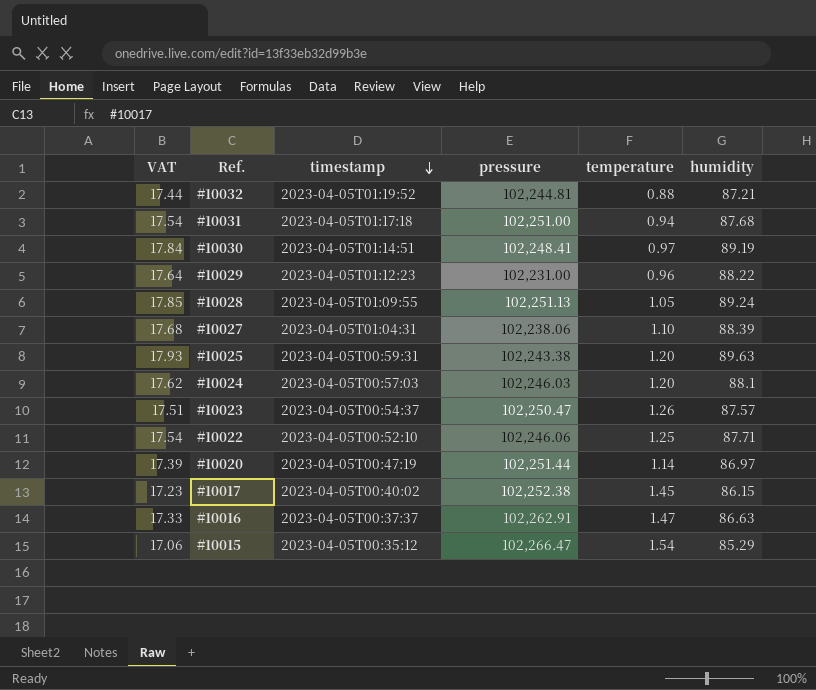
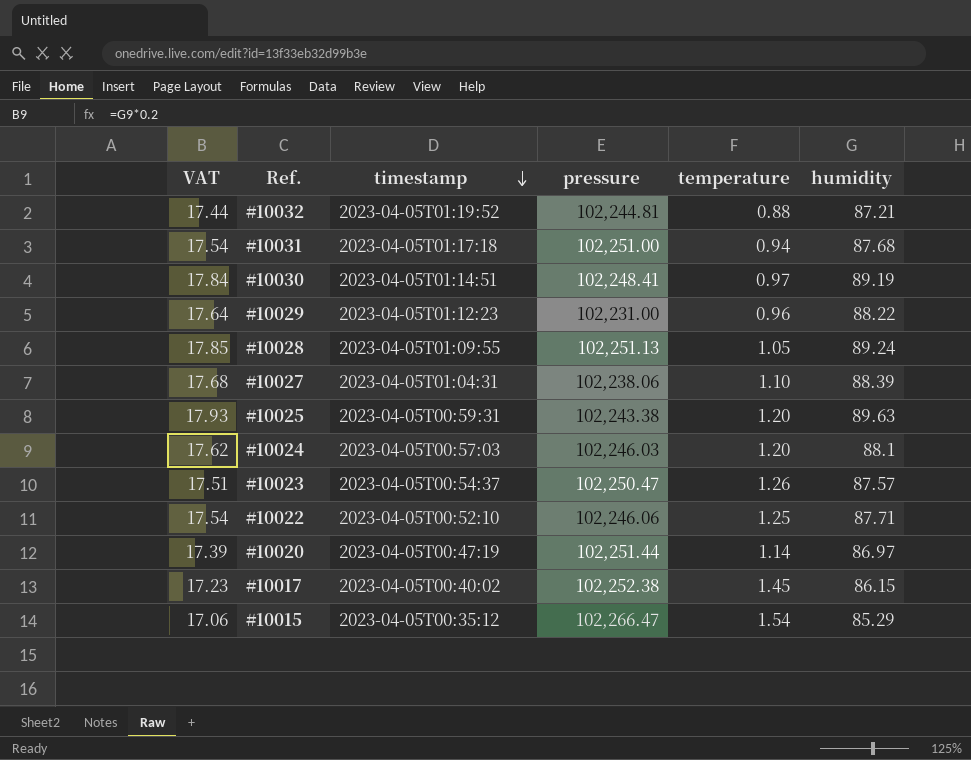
row #10016: 17.33 | 2023-04-05T00:37:37 | 102,262.91 | 1.47 | 86.63 -> none

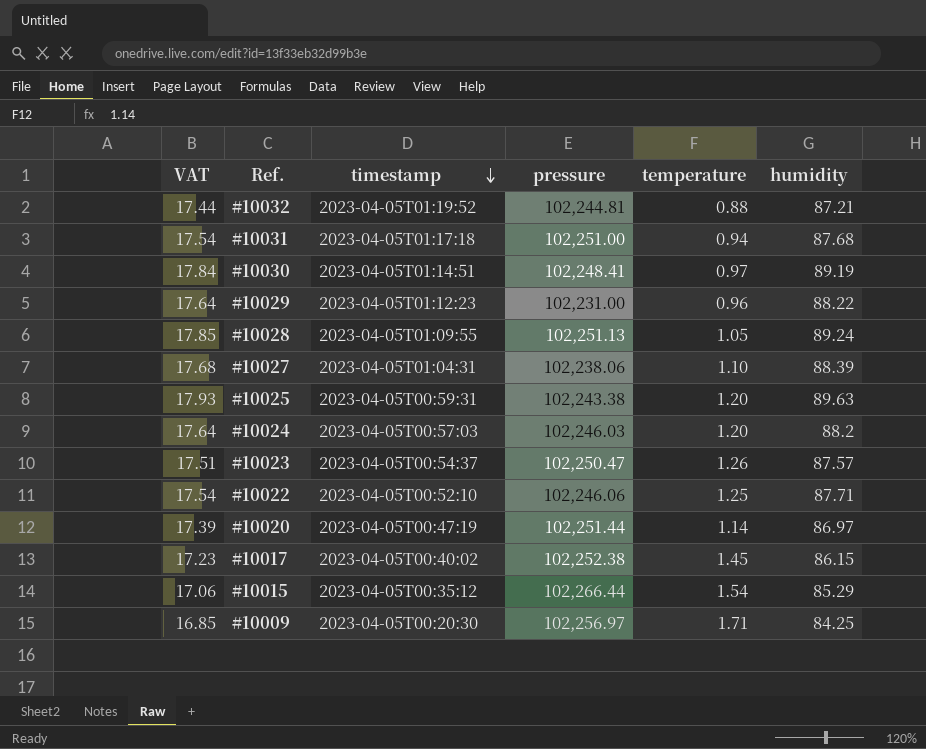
#10024 | VAT: 17.62 -> 17.64
#10024 | humidity: 88.1 -> 88.2
#10015 | pressure: 102,266.47 -> 102,266.44
row #10009: none -> 16.85 | 2023-04-05T00:20:30 | 102,256.97 | 1.71 | 84.25

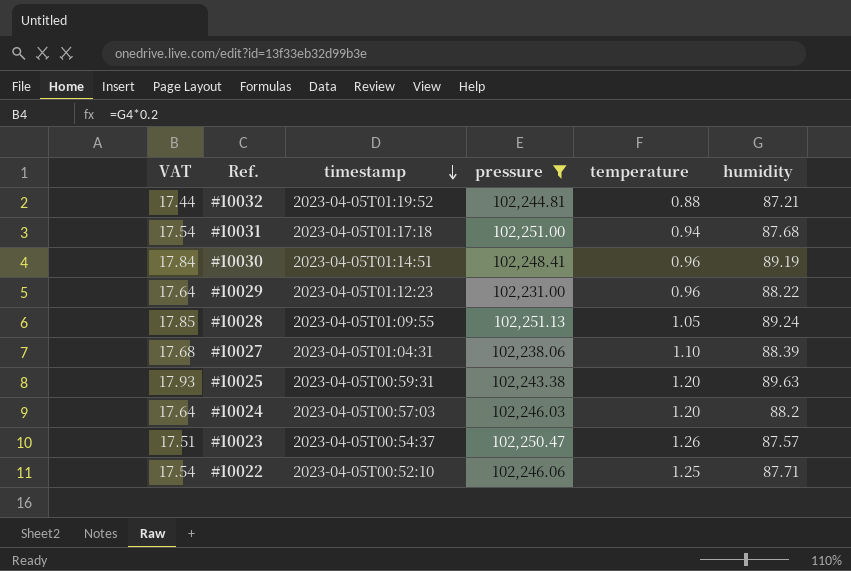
filter: none -> pressure <= 102,251.13
#10030 | temperature: 0.97 -> 0.96

